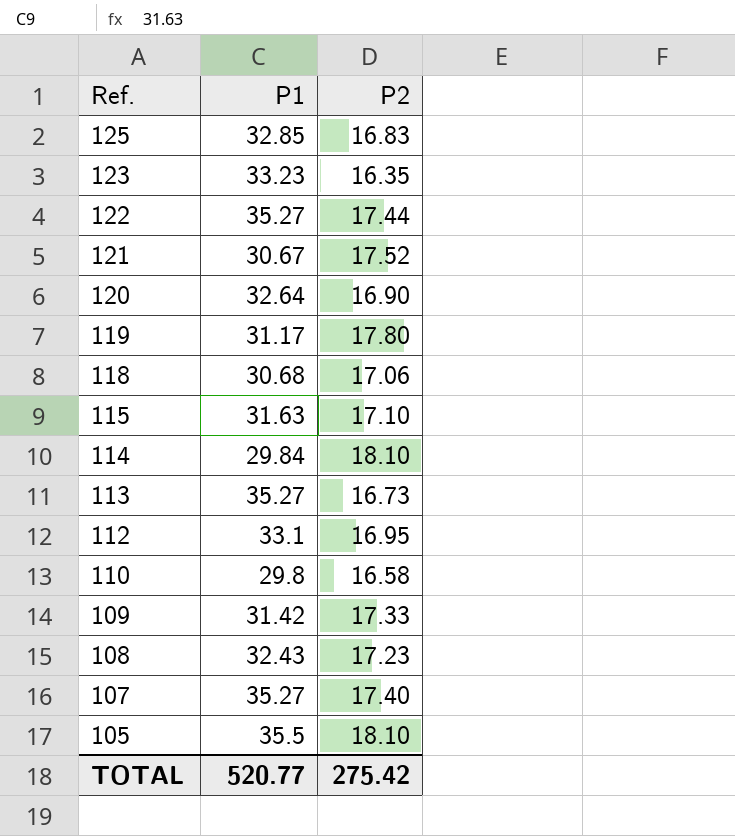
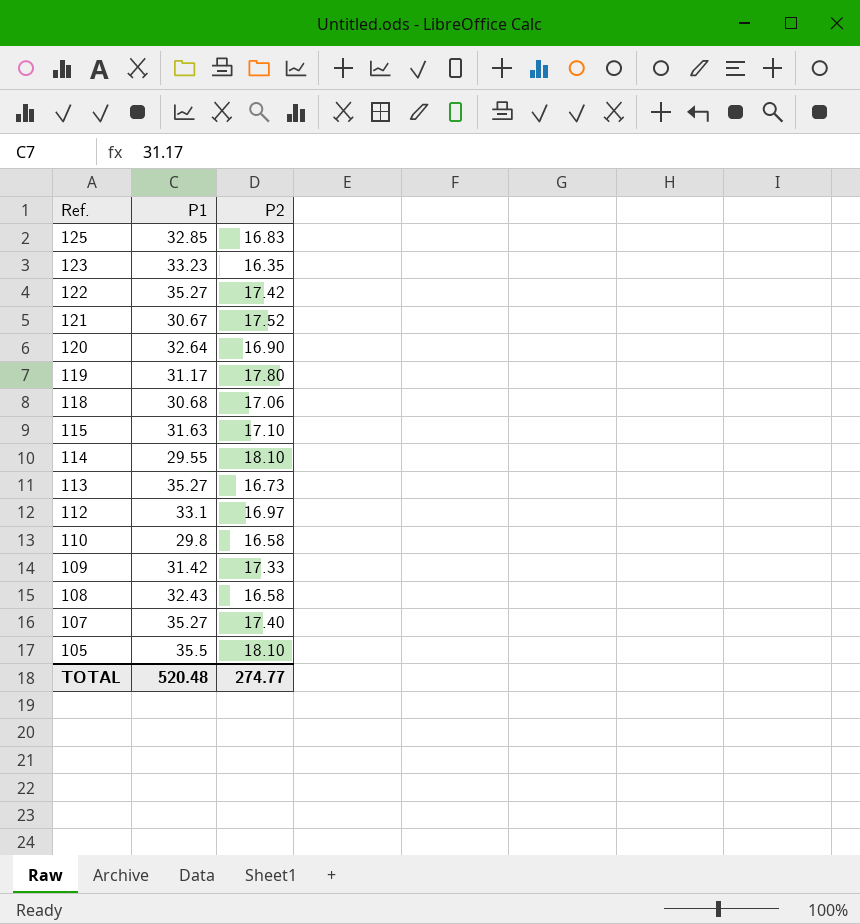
122 | P2: 17.44 -> 17.42
114 | P1: 29.84 -> 29.55
112 | P2: 16.95 -> 16.97
108 | P2: 17.23 -> 16.58
TOTAL | P1: 520.77 -> 520.48
TOTAL | P2: 275.42 -> 274.77

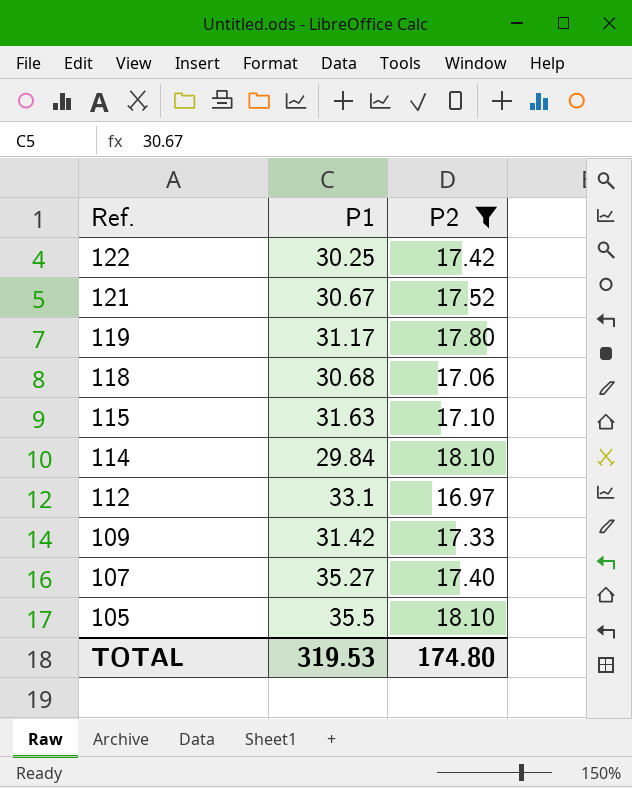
filter: none -> P2 >= 16.97
122 | P1: 35.27 -> 30.25
114 | P1: 29.55 -> 29.84
TOTAL | P1: 520.48 -> 319.53
TOTAL | P2: 274.77 -> 174.80

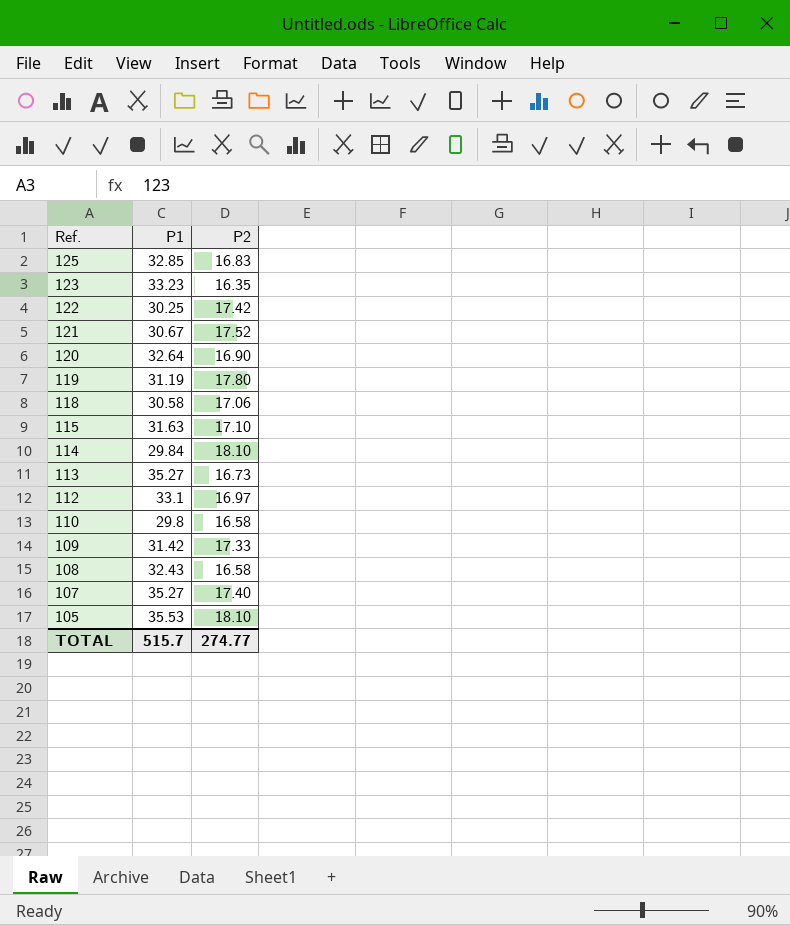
filter: P2 >= 16.97 -> none
119 | P1: 31.17 -> 31.19
118 | P1: 30.68 -> 30.58
105 | P1: 35.5 -> 35.53
TOTAL | P1: 319.53 -> 515.7
TOTAL | P2: 174.80 -> 274.77

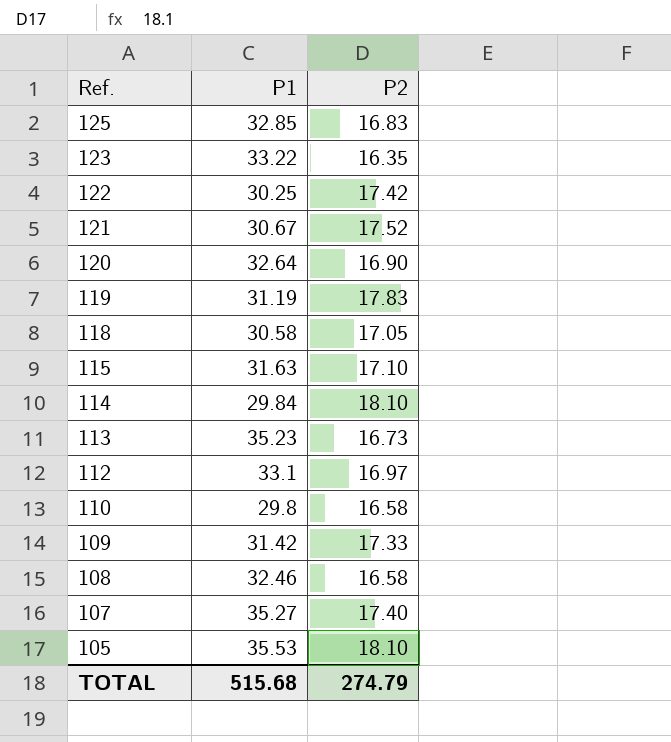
123 | P1: 33.23 -> 33.22
119 | P2: 17.80 -> 17.83
118 | P2: 17.06 -> 17.05
113 | P1: 35.27 -> 35.23
108 | P1: 32.43 -> 32.46
TOTAL | P1: 515.7 -> 515.68
TOTAL | P2: 274.77 -> 274.79

